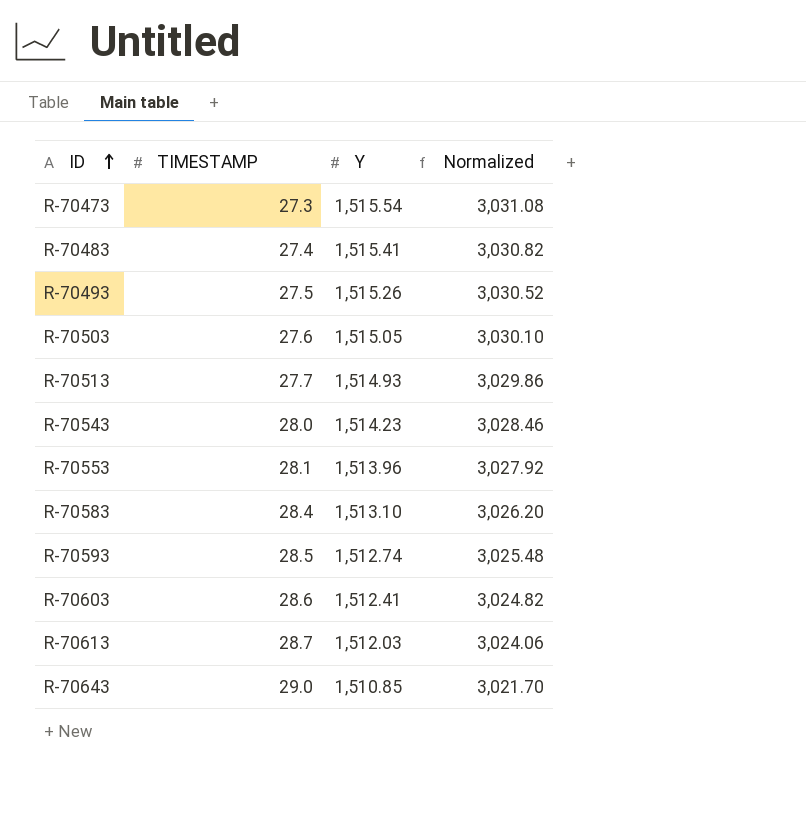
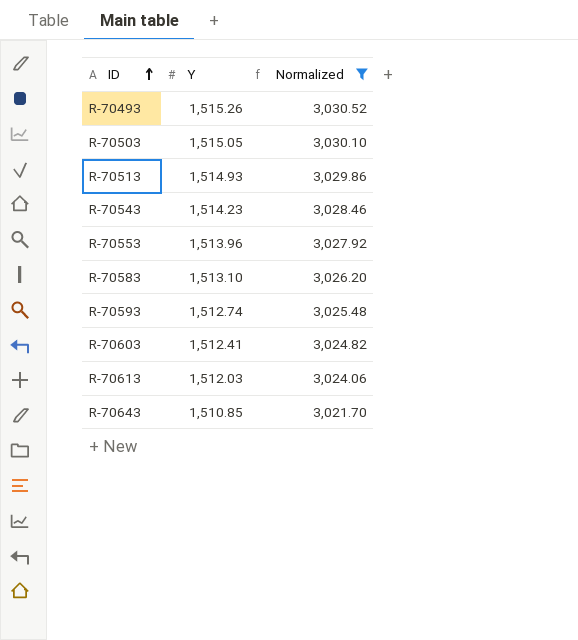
filter: none -> Normalized <= 3,030.52
column TIMESTAMP | position: 2 -> none

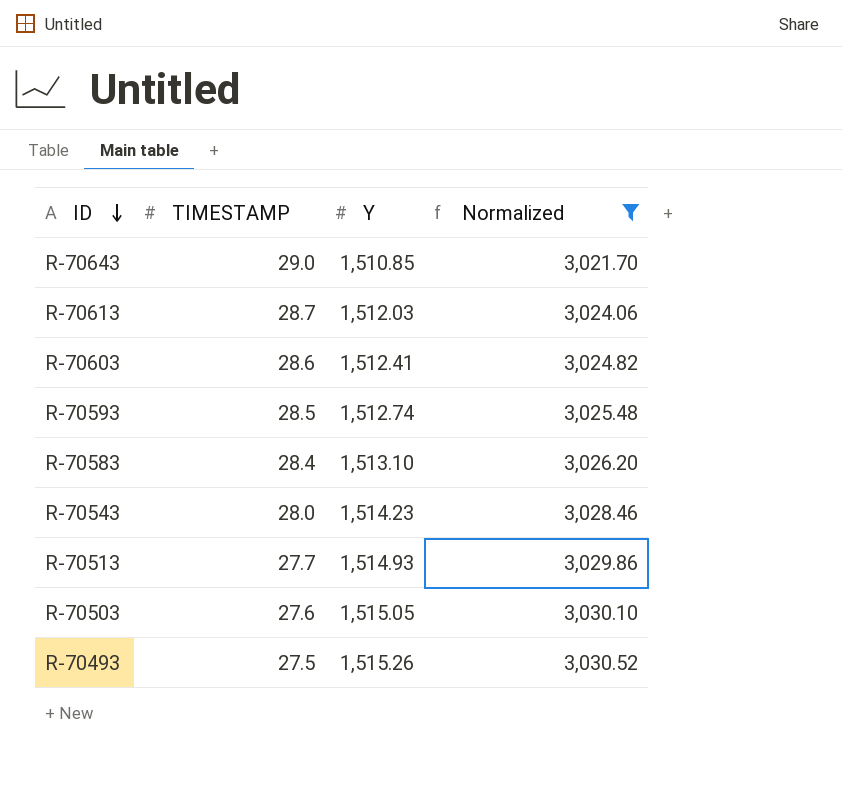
row order: ID ascending -> ID descending
column TIMESTAMP | position: none -> 2
row R-70553: 1,513.96 | 3,027.92 -> none

